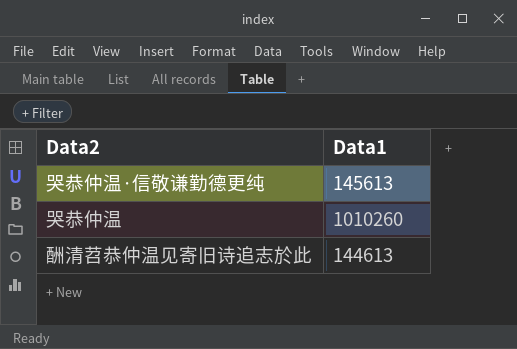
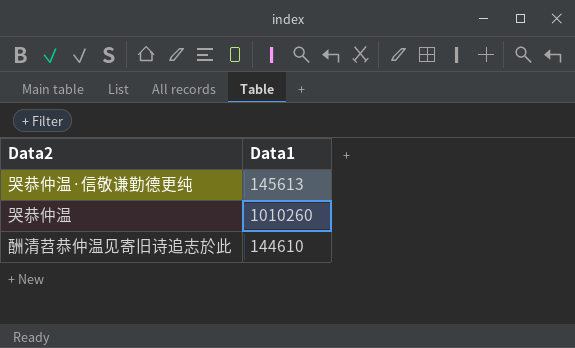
酬清苕恭仲温见寄旧诗追志於此 | Data1: 144613 -> 144610

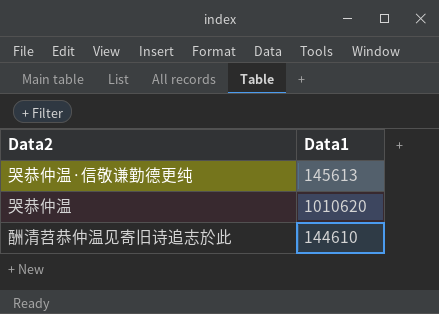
哭恭仲温 | Data1: 1010260 -> 1010620

